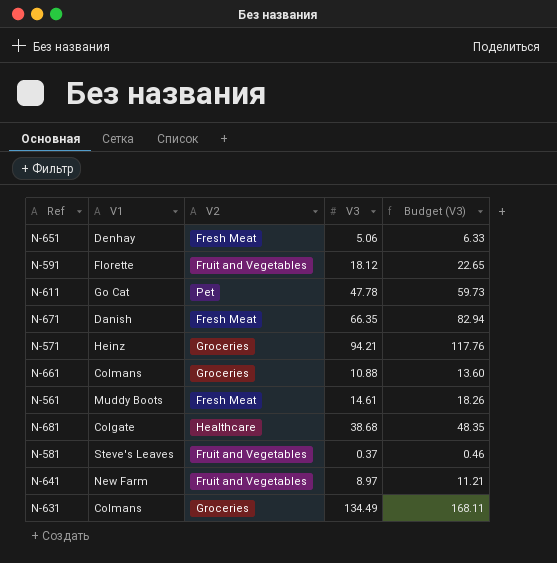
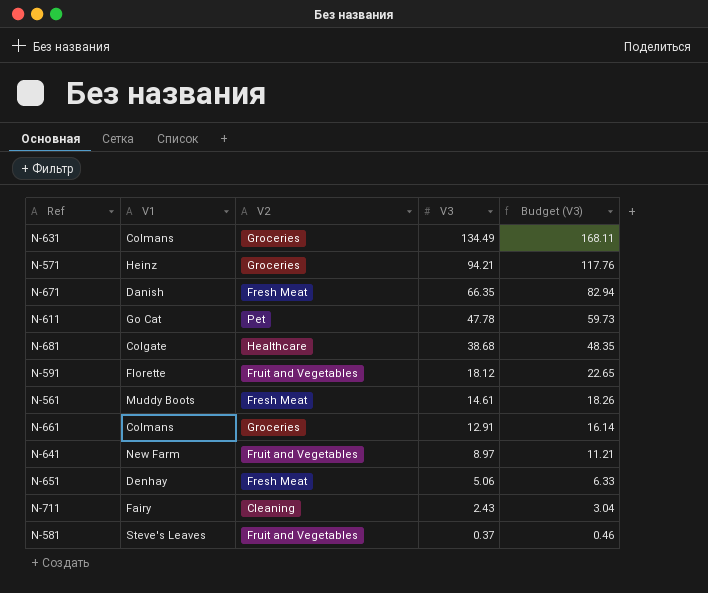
row order: none -> V3 descending
N-661 | V3: 10.88 -> 12.91
N-661 | Budget (V3): 13.60 -> 16.14
row N-711: none -> Fairy | Cleaning | 2.43 | 3.04

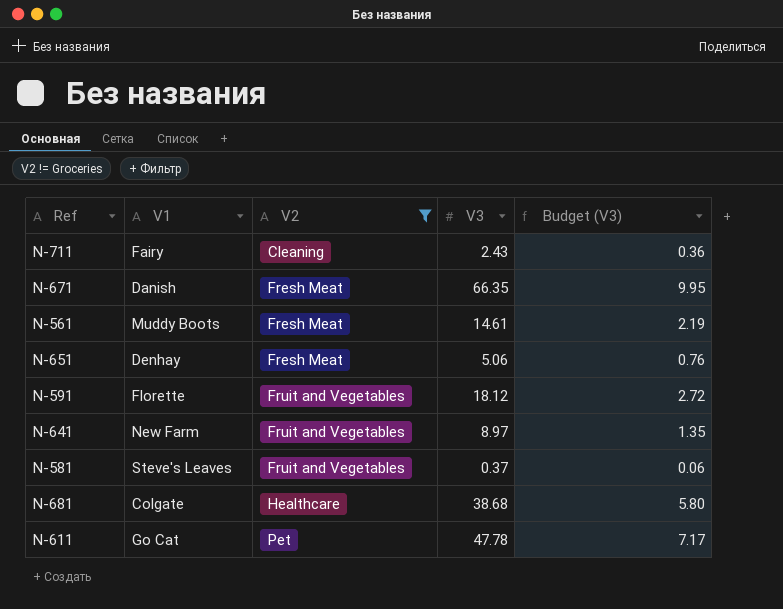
filter: none -> V2 != Groceries
row order: V3 descending -> V2 ascending
column Budget (V3) | formula: [V3] * 1.25 -> [V3] * 0.15

